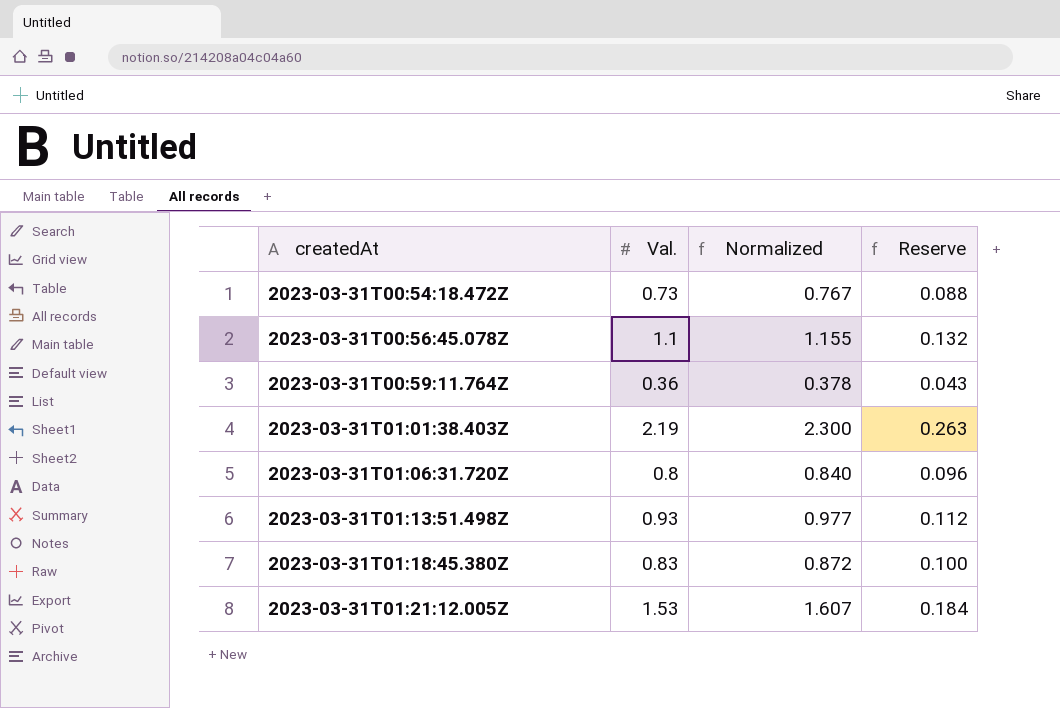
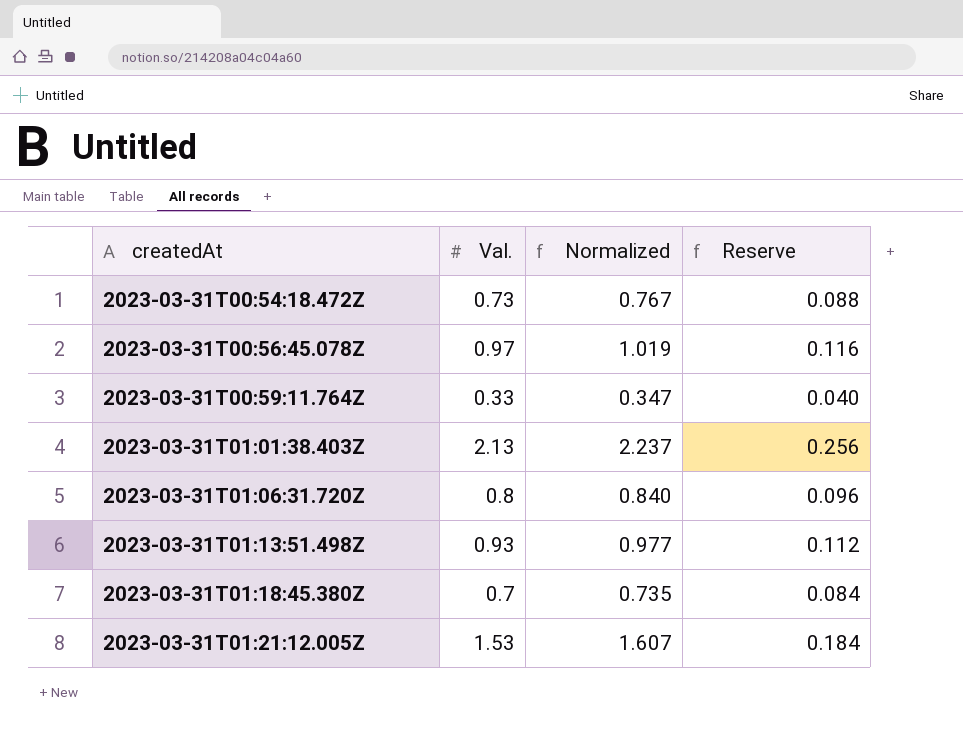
2023-03-31T00:56:45.078Z | Val.: 1.1 -> 0.97
2023-03-31T00:56:45.078Z | Normalized: 1.155 -> 1.019
2023-03-31T00:56:45.078Z | Reserve: 0.132 -> 0.116
2023-03-31T00:59:11.764Z | Val.: 0.36 -> 0.33
2023-03-31T00:59:11.764Z | Normalized: 0.378 -> 0.347
2023-03-31T00:59:11.764Z | Reserve: 0.043 -> 0.040
2023-03-31T01:01:38.403Z | Val.: 2.19 -> 2.13
2023-03-31T01:01:38.403Z | Normalized: 2.300 -> 2.237
2023-03-31T01:01:38.403Z | Reserve: 0.263 -> 0.256
2023-03-31T01:18:45.380Z | Val.: 0.83 -> 0.7
2023-03-31T01:18:45.380Z | Normalized: 0.872 -> 0.735
2023-03-31T01:18:45.380Z | Reserve: 0.100 -> 0.084

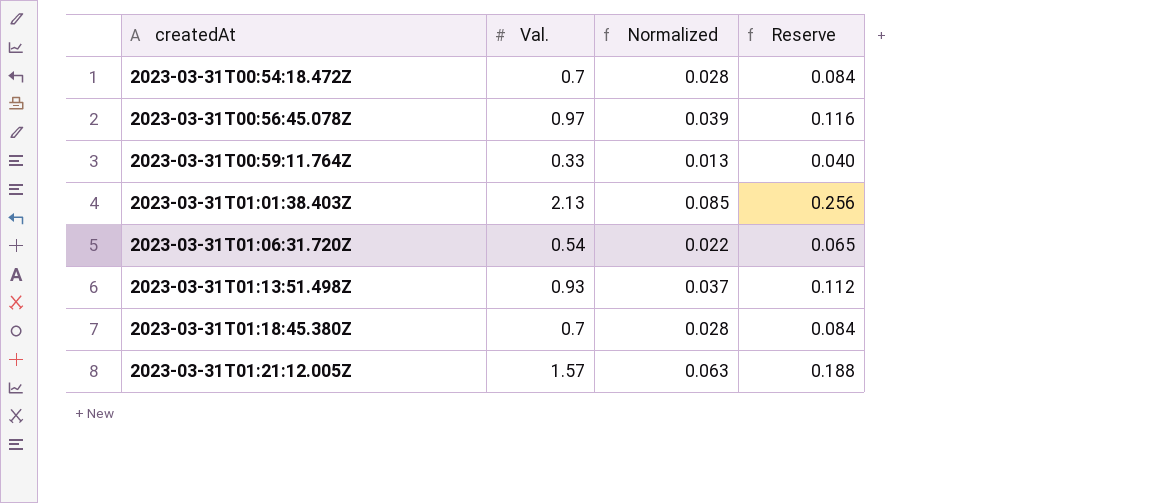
column Normalized | formula: [Val.] * 1.05 -> [Val.] * 0.04
2023-03-31T00:54:18.472Z | Val.: 0.73 -> 0.7
2023-03-31T00:54:18.472Z | Reserve: 0.088 -> 0.084
2023-03-31T01:06:31.720Z | Val.: 0.8 -> 0.54
2023-03-31T01:06:31.720Z | Reserve: 0.096 -> 0.065
2023-03-31T01:21:12.005Z | Val.: 1.53 -> 1.57
2023-03-31T01:21:12.005Z | Reserve: 0.184 -> 0.188

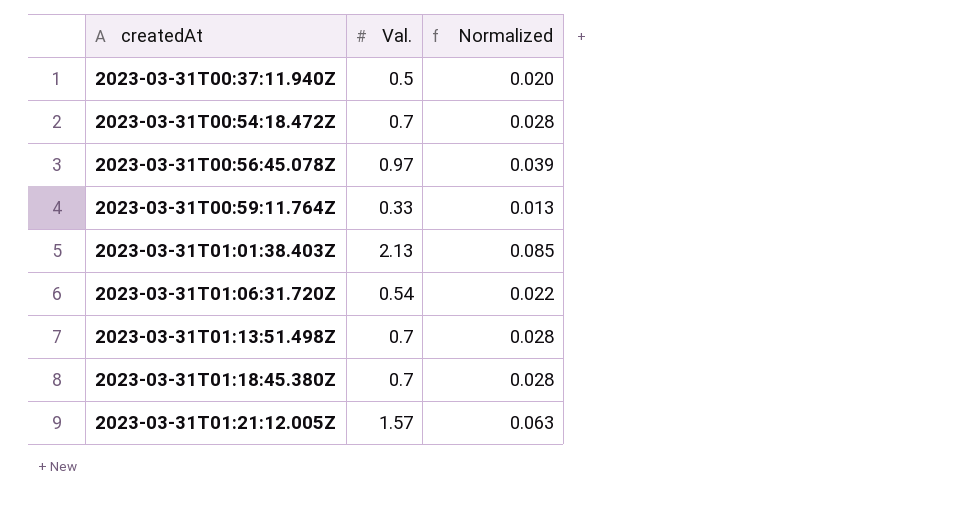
column Reserve | formula: [Val.] * 0.12 -> none
row 2023-03-31T00:37:11.940Z: none -> 0.5 | 0.020
2023-03-31T01:13:51.498Z | Val.: 0.93 -> 0.7
2023-03-31T01:13:51.498Z | Normalized: 0.037 -> 0.028

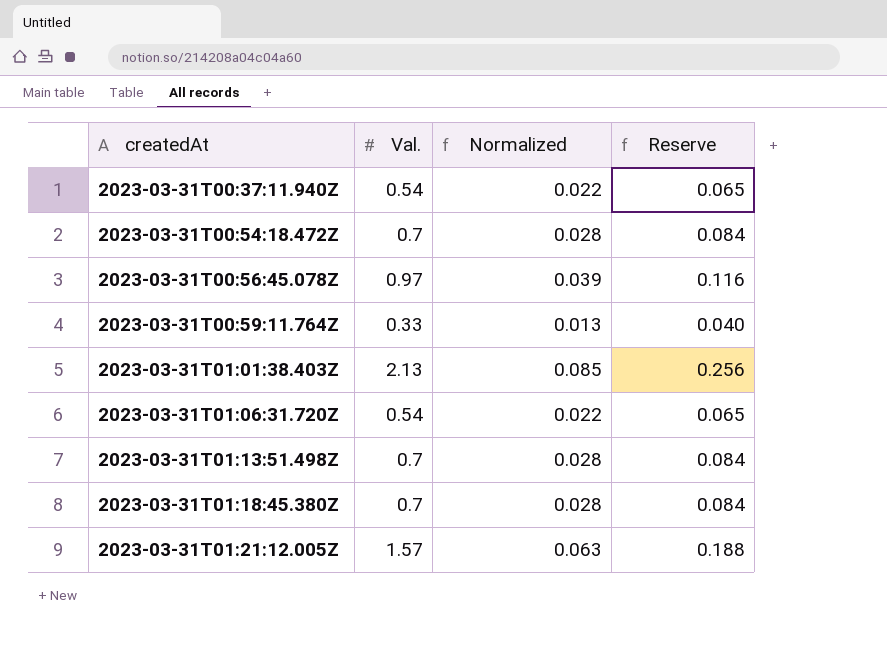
column Reserve | formula: none -> [Val.] * 0.12
2023-03-31T00:37:11.940Z | Val.: 0.5 -> 0.54
2023-03-31T00:37:11.940Z | Normalized: 0.020 -> 0.022

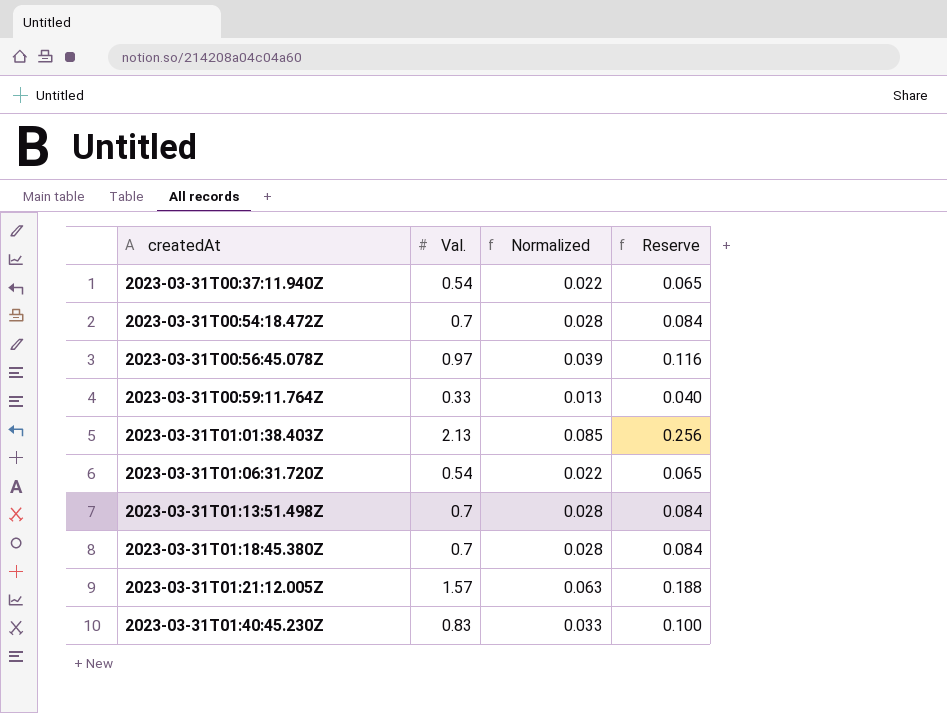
row 2023-03-31T01:40:45.230Z: none -> 0.83 | 0.033 | 0.100

